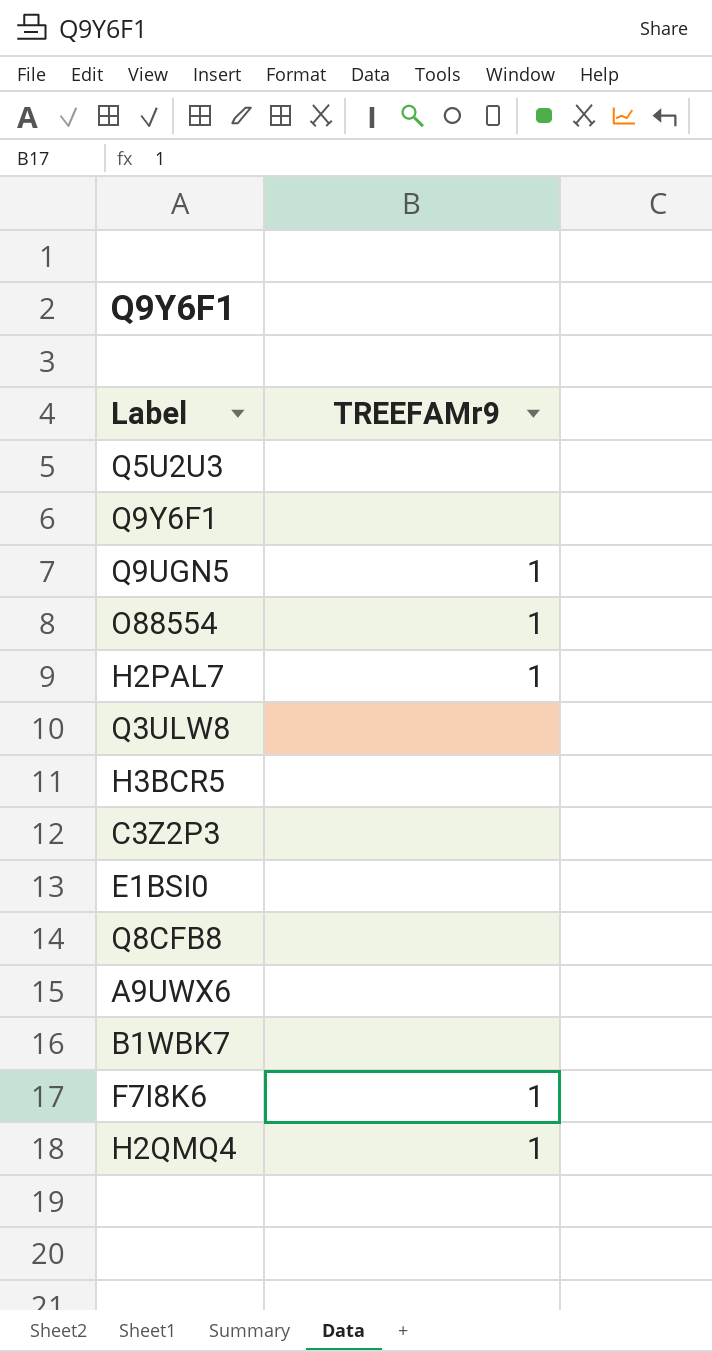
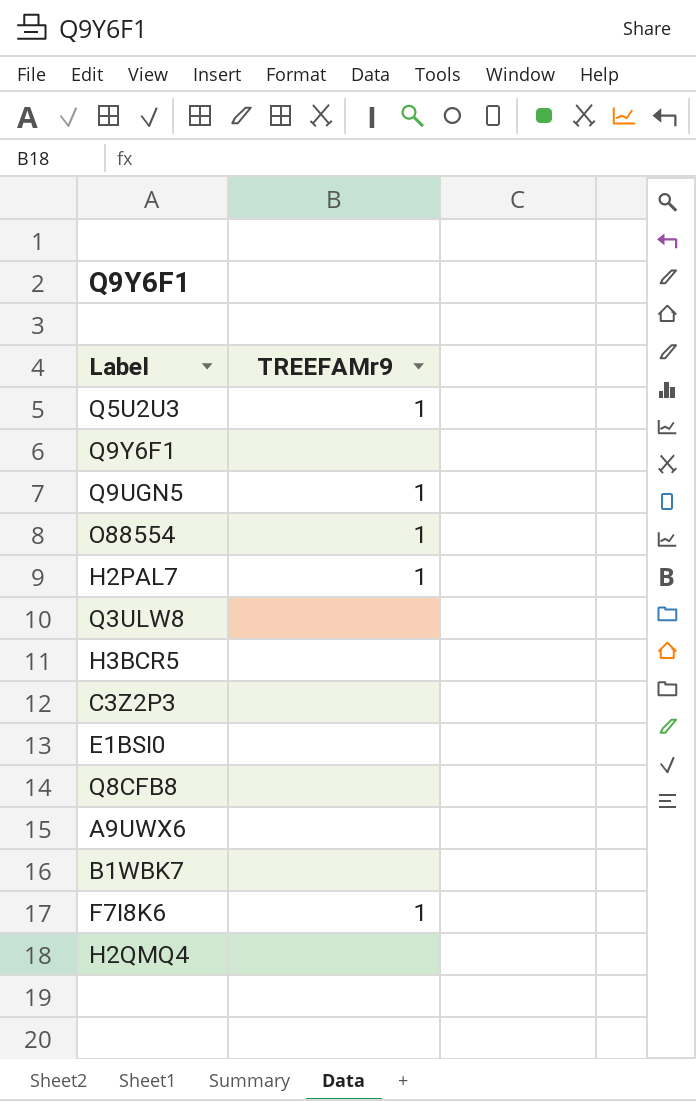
Q5U2U3 | TREEFAMr9: none -> 1
H2QMQ4 | TREEFAMr9: 1 -> none

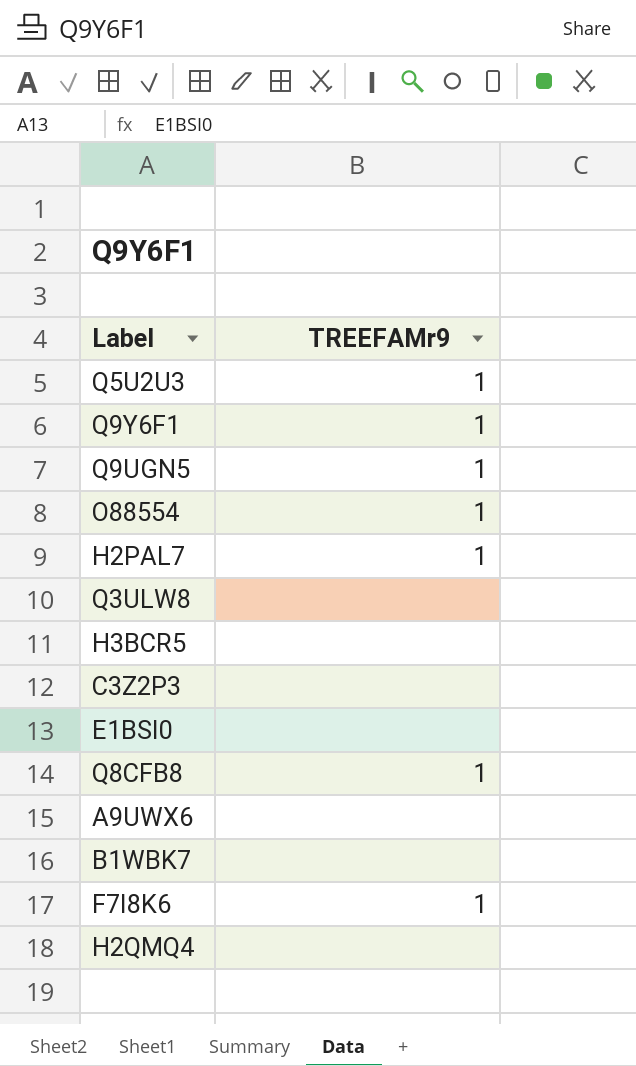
Q9Y6F1 | TREEFAMr9: none -> 1
Q8CFB8 | TREEFAMr9: none -> 1

